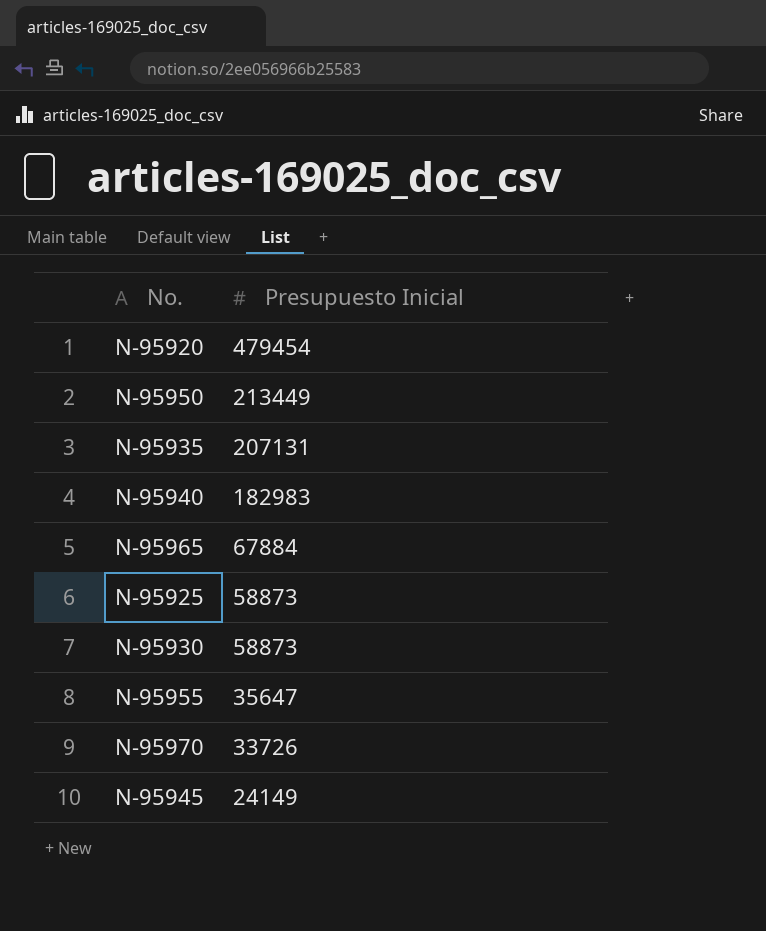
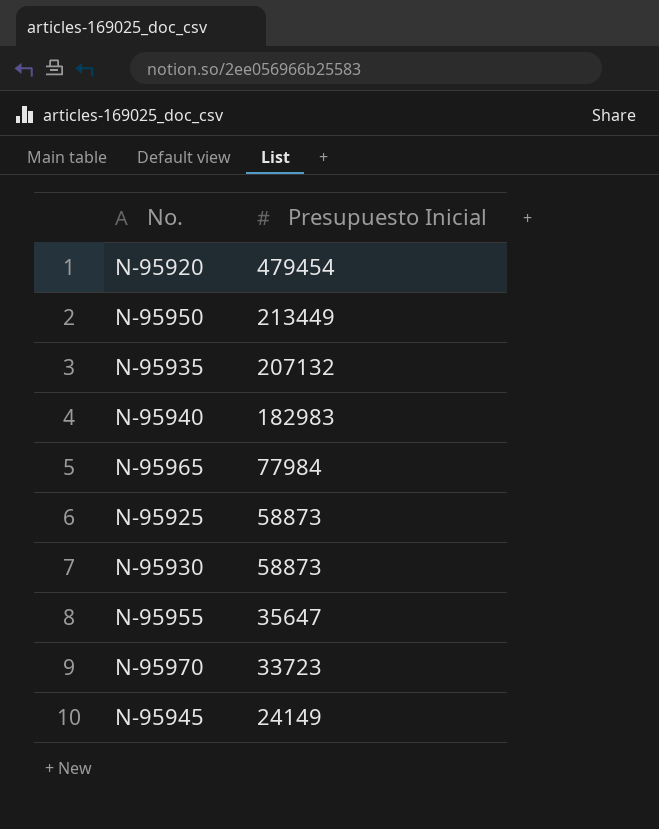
N-95935 | Presupuesto Inicial: 207131 -> 207132
N-95965 | Presupuesto Inicial: 67884 -> 77984
N-95970 | Presupuesto Inicial: 33726 -> 33723

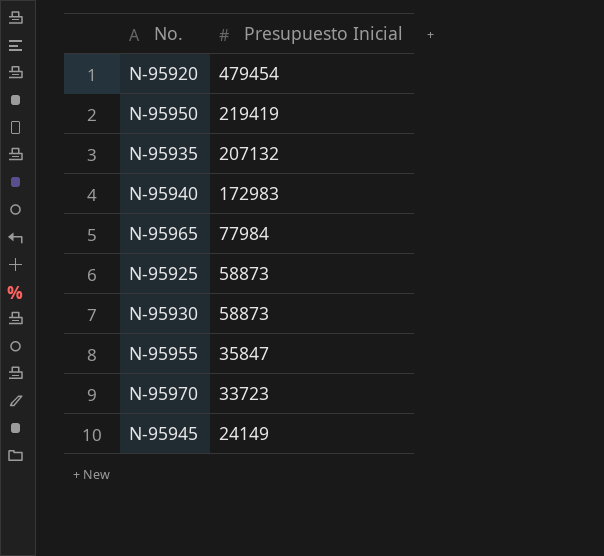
N-95950 | Presupuesto Inicial: 213449 -> 219419
N-95940 | Presupuesto Inicial: 182983 -> 172983
N-95955 | Presupuesto Inicial: 35647 -> 35847

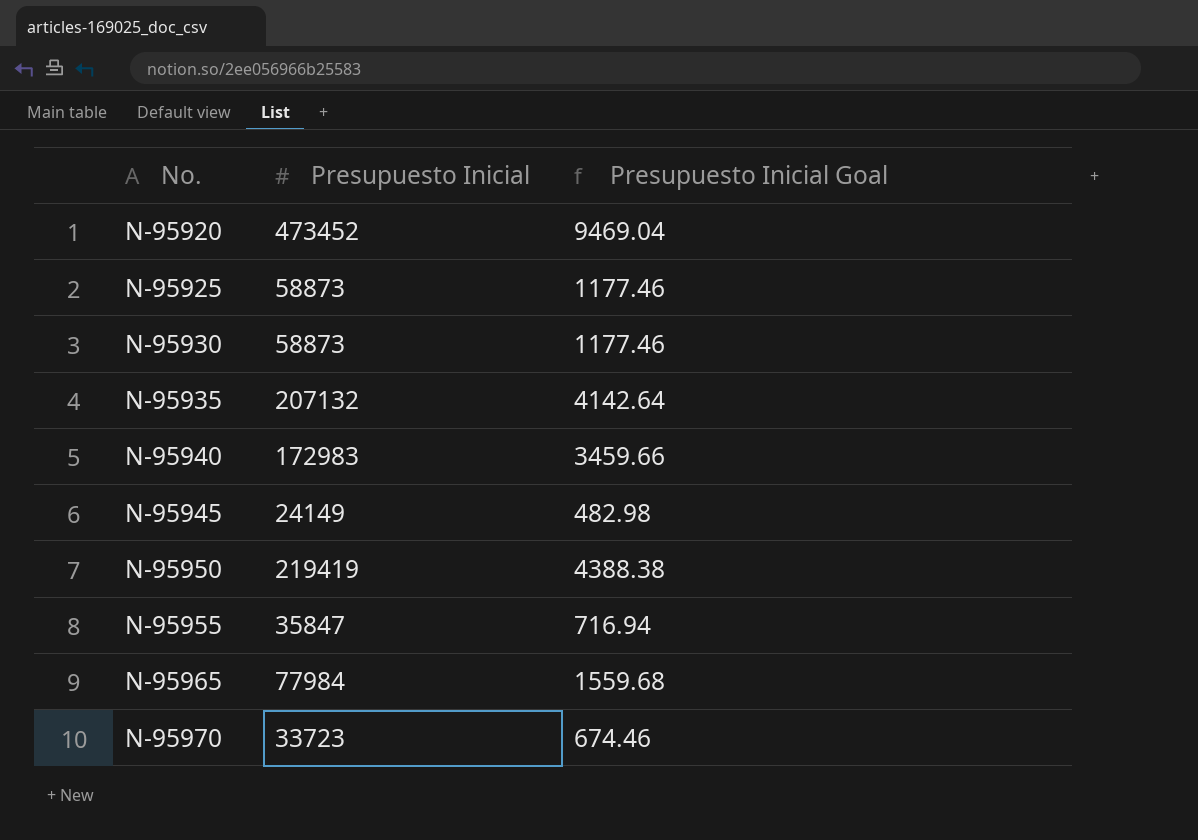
row order: Presupuesto Inicial descending -> No. ascending
column Presupuesto Inicial Goal | formula: none -> [Presupuesto Inicial] * 0.02
N-95920 | Presupuesto Inicial: 479454 -> 473452

